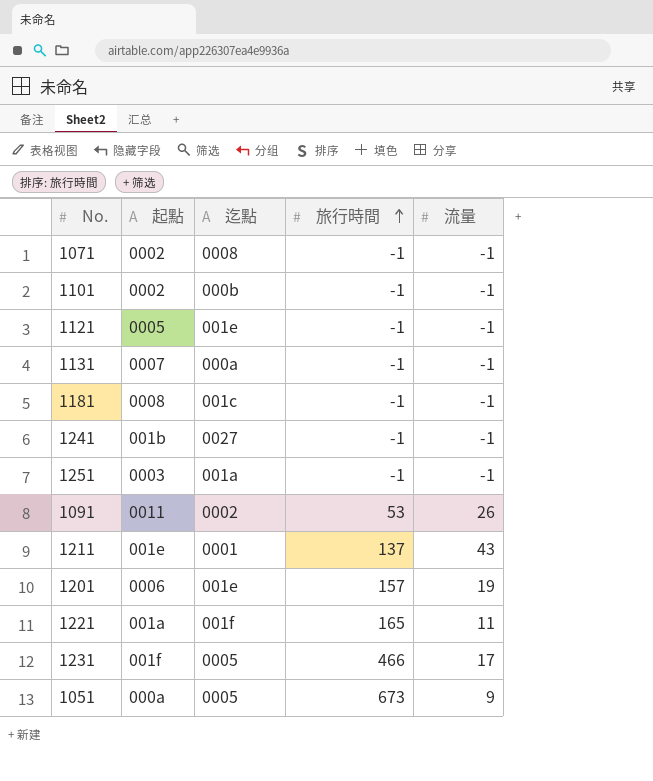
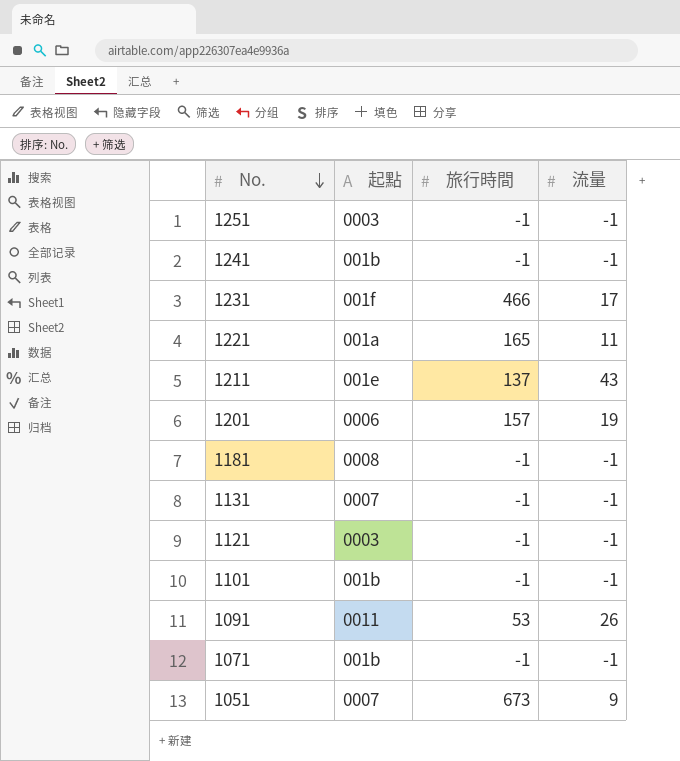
row order: 旅行時間 ascending -> No. descending
column 迄點 | position: 3 -> none
1121 | 起點: 0005 -> 0003
1101 | 起點: 0002 -> 001b
1071 | 起點: 0002 -> 001b
1051 | 起點: 000a -> 0007

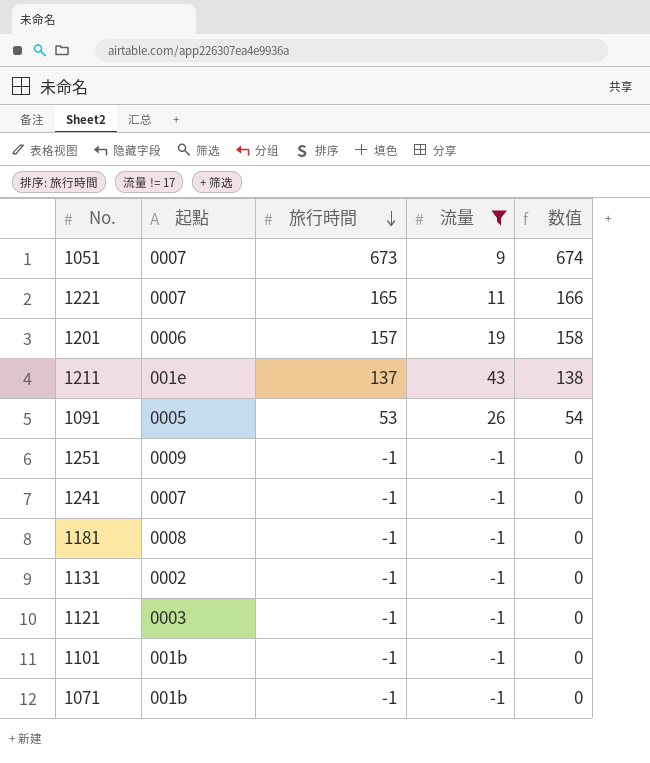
filter: none -> 流量 != 17
row order: No. descending -> 旅行時間 descending
column 数值 | formula: none -> [旅行時間] + 1
1221 | 起點: 001a -> 0007
1091 | 起點: 0011 -> 0005
1251 | 起點: 0003 -> 0009
1241 | 起點: 001b -> 0007
1131 | 起點: 0007 -> 0002

